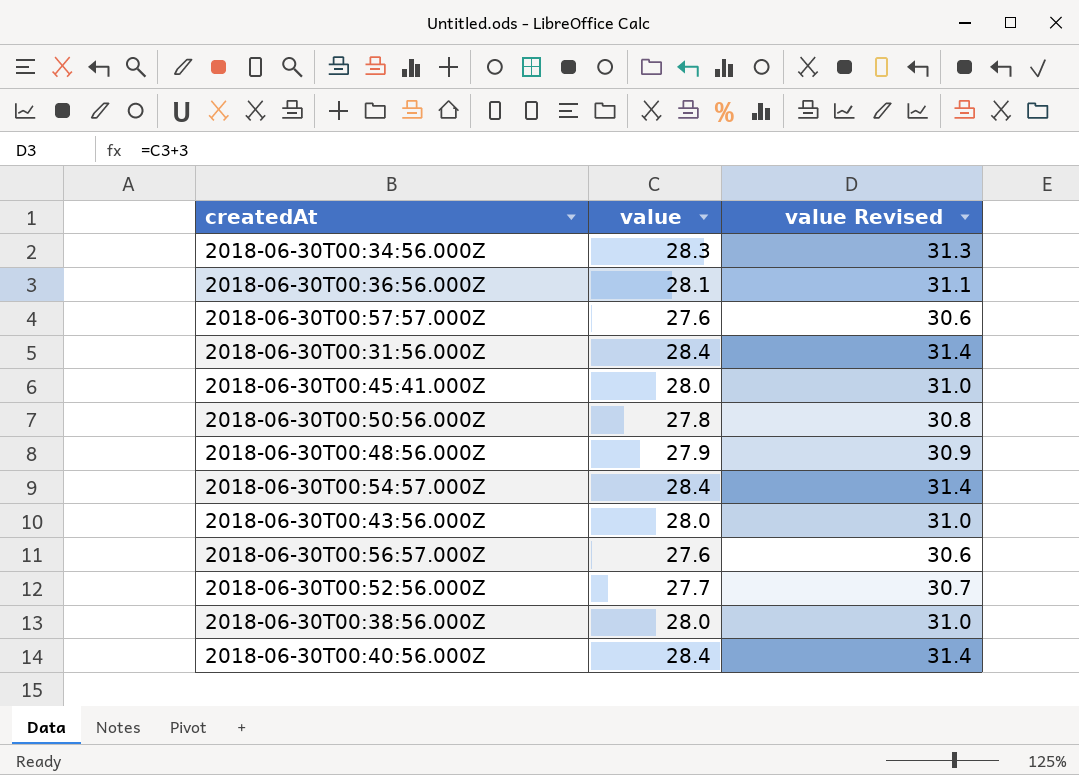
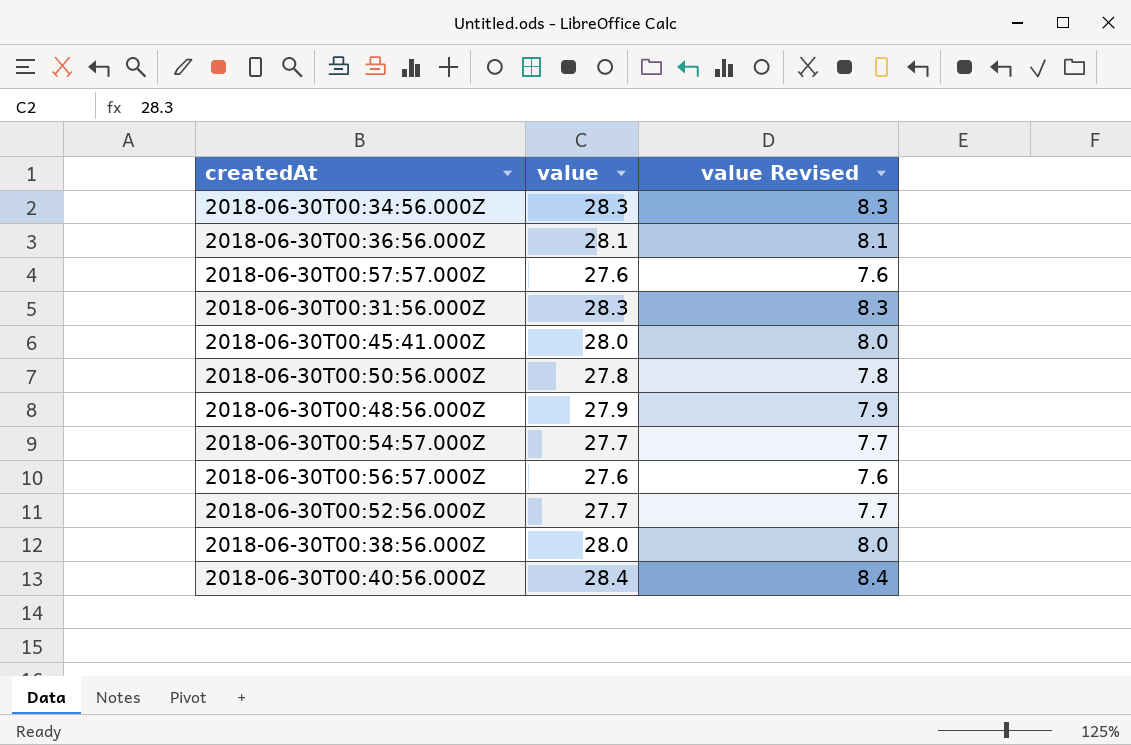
column value Revised | formula: [value] + 3 -> [value] - 20
row 2018-06-30T00:43:56.000Z: 28.0 | 31.0 -> none
2018-06-30T00:31:56.000Z | value: 28.4 -> 28.3
2018-06-30T00:54:57.000Z | value: 28.4 -> 27.7

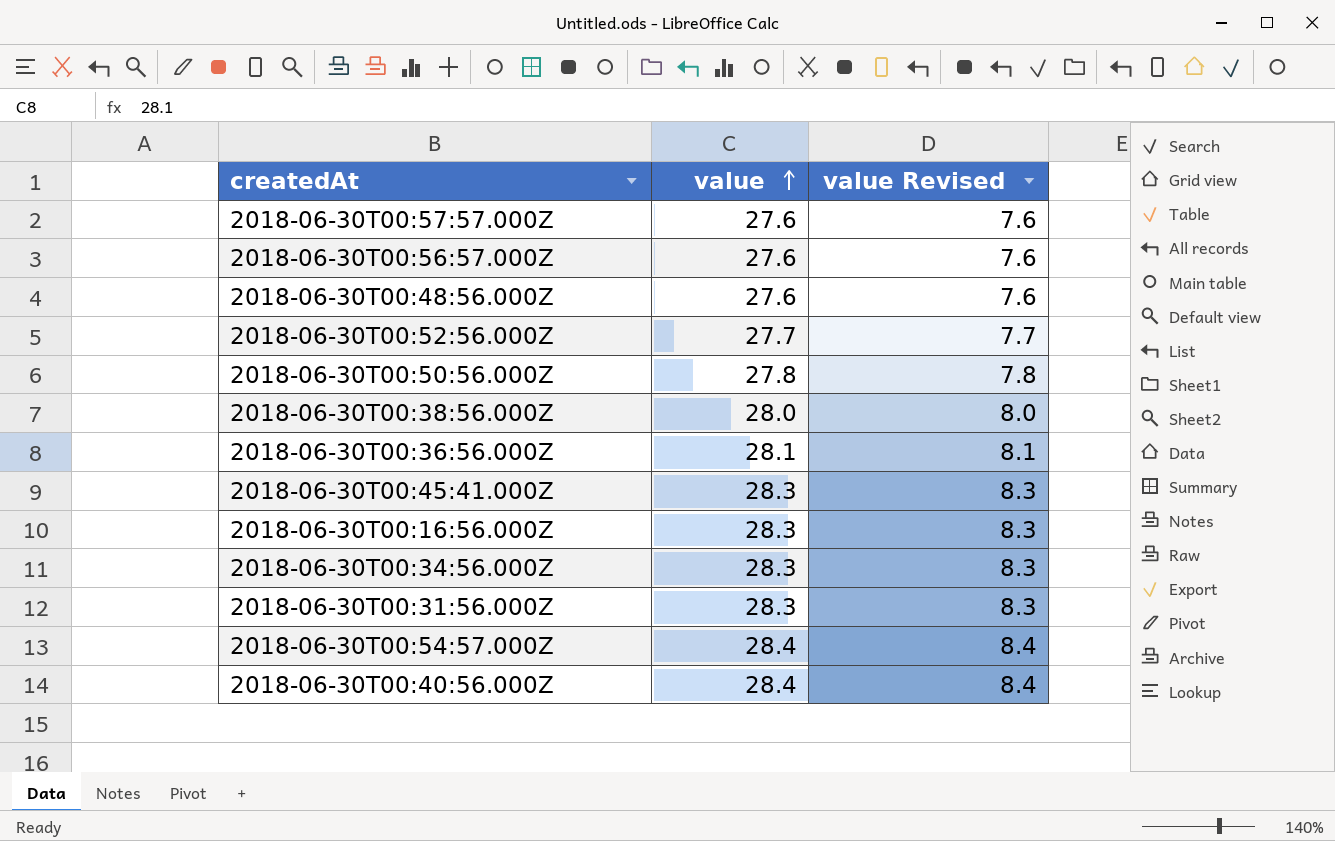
row order: none -> value ascending
2018-06-30T00:48:56.000Z | value: 27.9 -> 27.6
2018-06-30T00:48:56.000Z | value Revised: 7.9 -> 7.6
2018-06-30T00:45:41.000Z | value: 28.0 -> 28.3
2018-06-30T00:45:41.000Z | value Revised: 8.0 -> 8.3
row 2018-06-30T00:16:56.000Z: none -> 28.3 | 8.3
2018-06-30T00:54:57.000Z | value: 27.7 -> 28.4
2018-06-30T00:54:57.000Z | value Revised: 7.7 -> 8.4

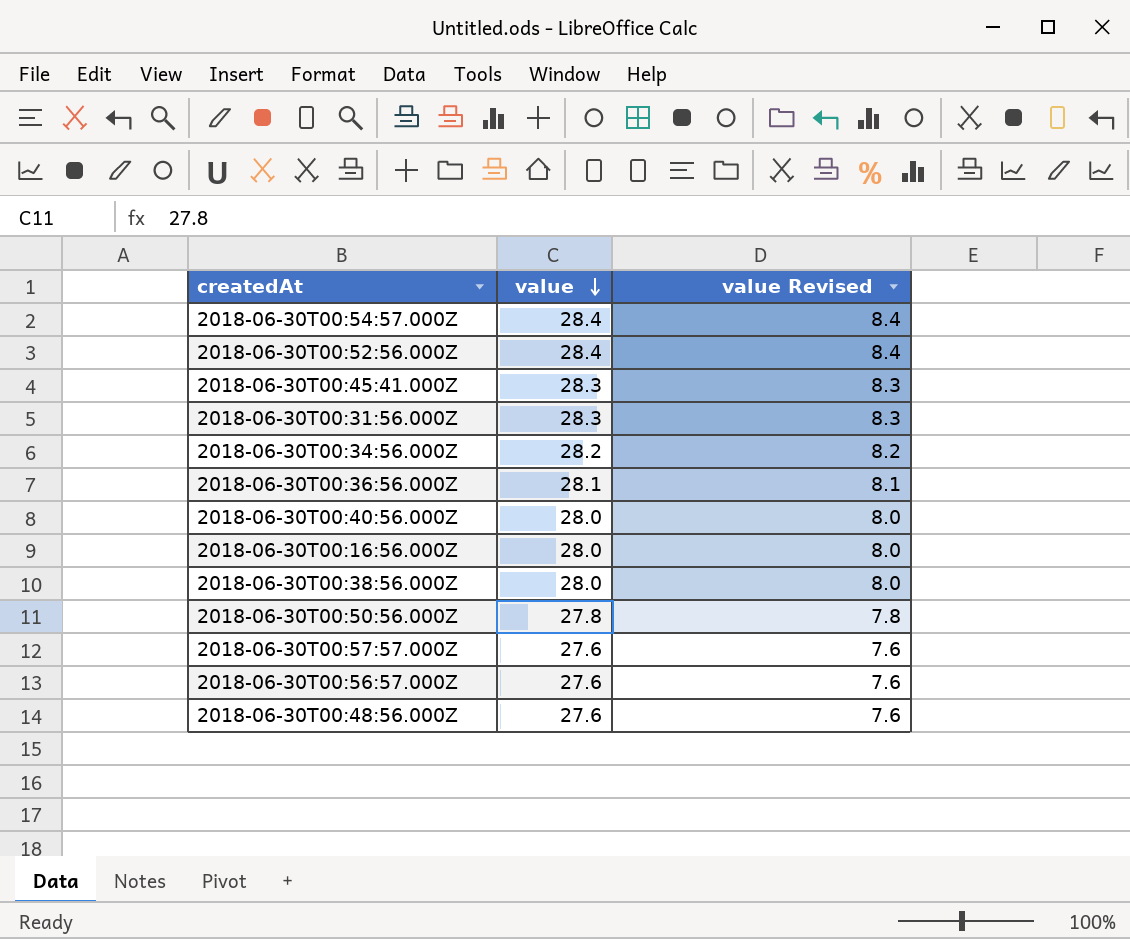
row order: value ascending -> value descending
2018-06-30T00:52:56.000Z | value: 27.7 -> 28.4
2018-06-30T00:52:56.000Z | value Revised: 7.7 -> 8.4
2018-06-30T00:34:56.000Z | value: 28.3 -> 28.2
2018-06-30T00:34:56.000Z | value Revised: 8.3 -> 8.2
2018-06-30T00:40:56.000Z | value: 28.4 -> 28.0
2018-06-30T00:40:56.000Z | value Revised: 8.4 -> 8.0
2018-06-30T00:16:56.000Z | value: 28.3 -> 28.0
2018-06-30T00:16:56.000Z | value Revised: 8.3 -> 8.0

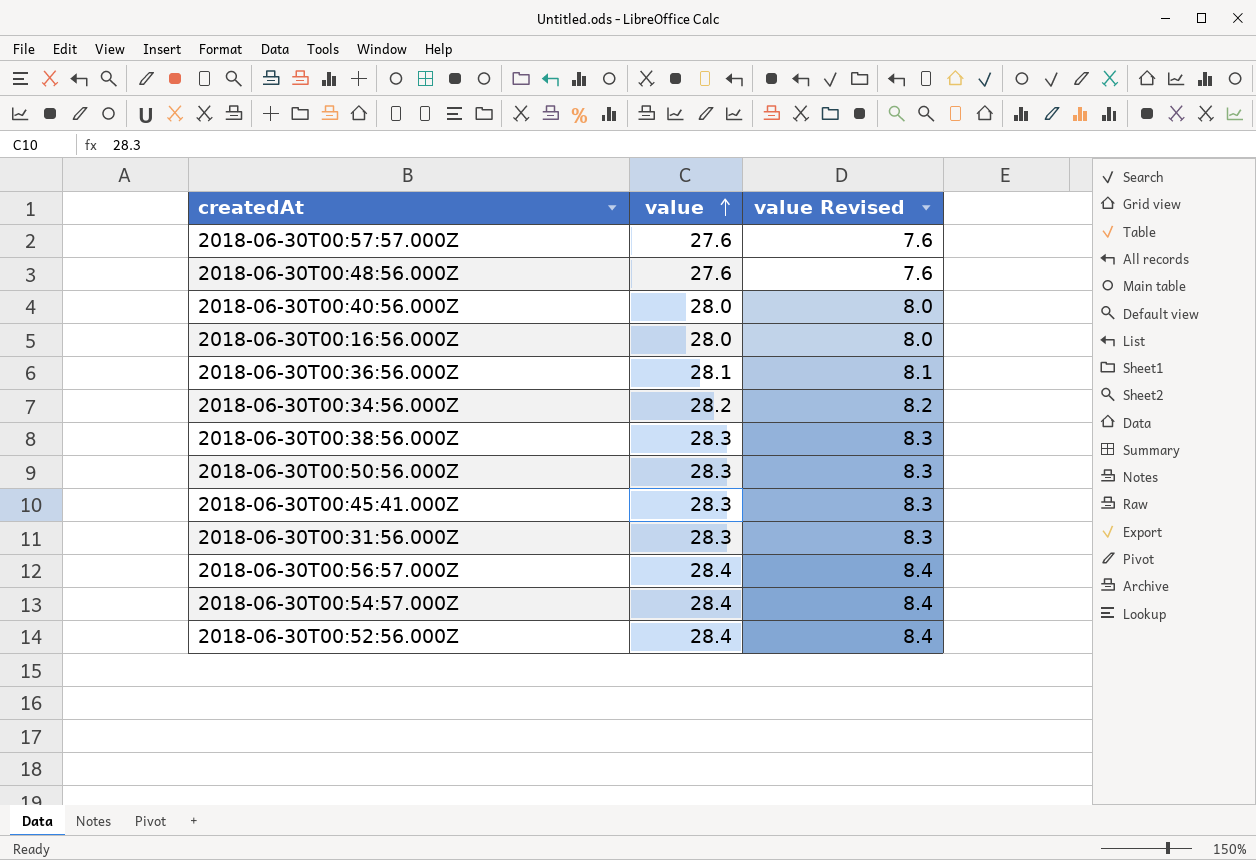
row order: value descending -> value ascending
2018-06-30T00:38:56.000Z | value: 28.0 -> 28.3
2018-06-30T00:38:56.000Z | value Revised: 8.0 -> 8.3
2018-06-30T00:50:56.000Z | value: 27.8 -> 28.3
2018-06-30T00:50:56.000Z | value Revised: 7.8 -> 8.3
2018-06-30T00:56:57.000Z | value: 27.6 -> 28.4
2018-06-30T00:56:57.000Z | value Revised: 7.6 -> 8.4

